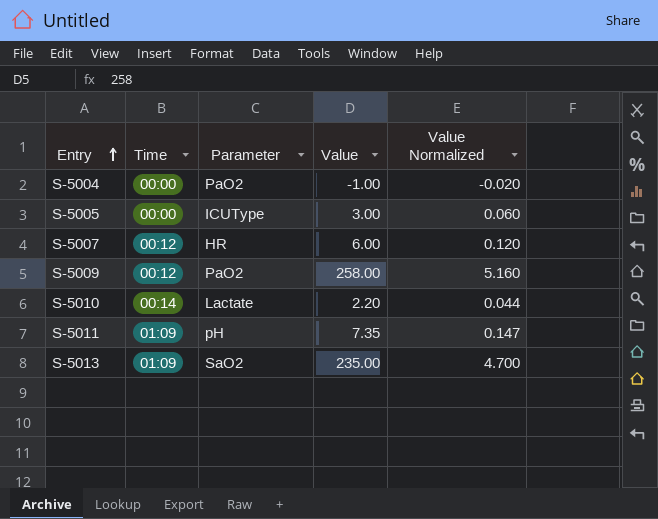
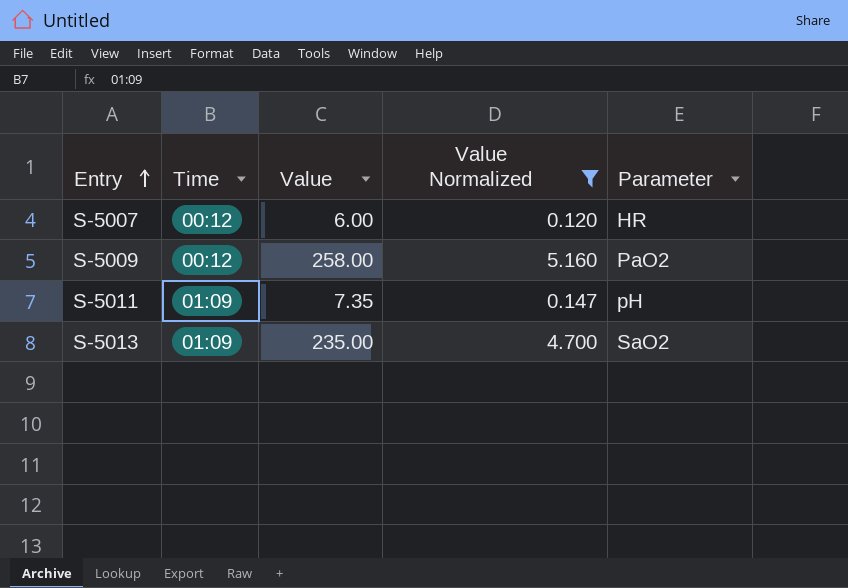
filter: none -> Value Normalized >= 0.120
column Parameter | position: 3 -> 5

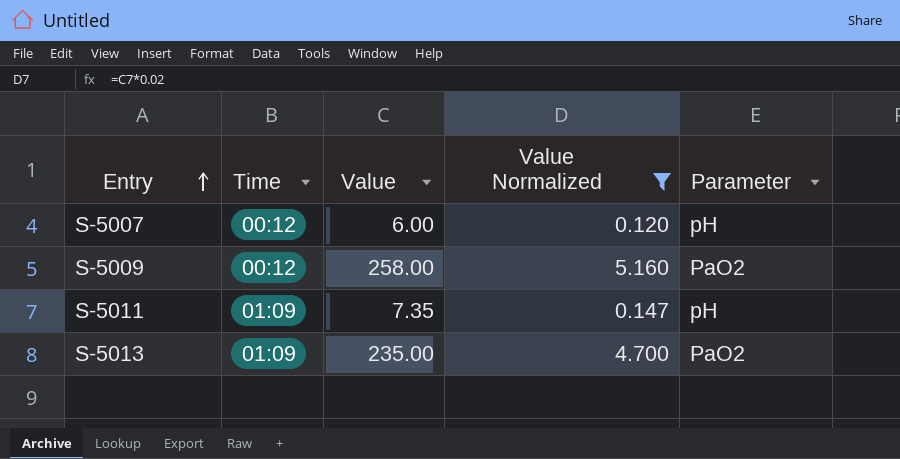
S-5007 | Parameter: HR -> pH
S-5013 | Parameter: SaO2 -> PaO2

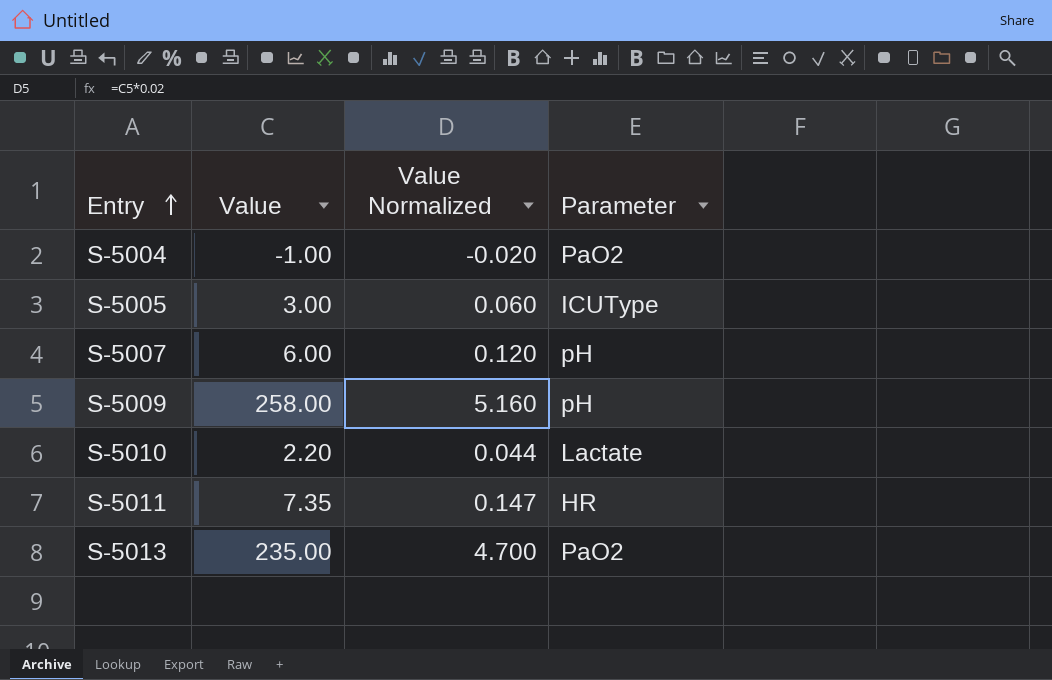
filter: Value Normalized >= 0.120 -> none
column Time | position: 2 -> none
S-5009 | Parameter: PaO2 -> pH
S-5011 | Parameter: pH -> HR

